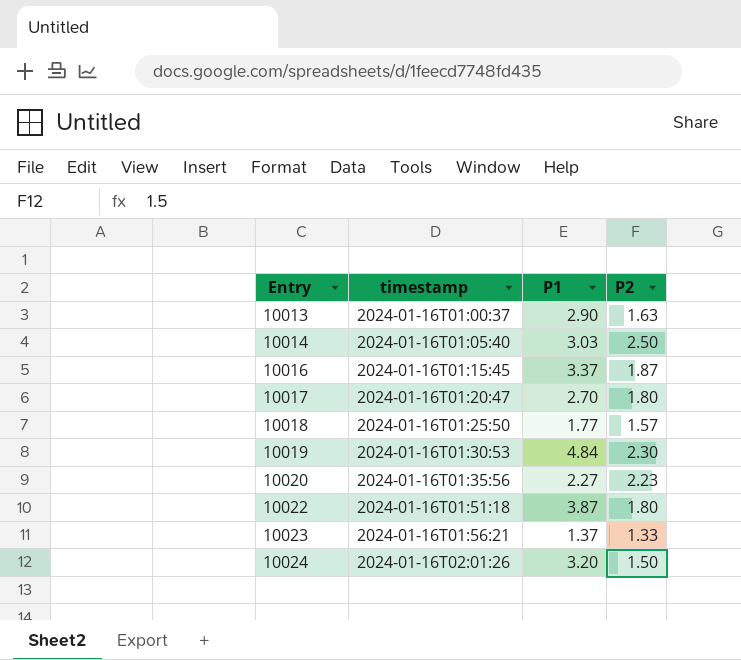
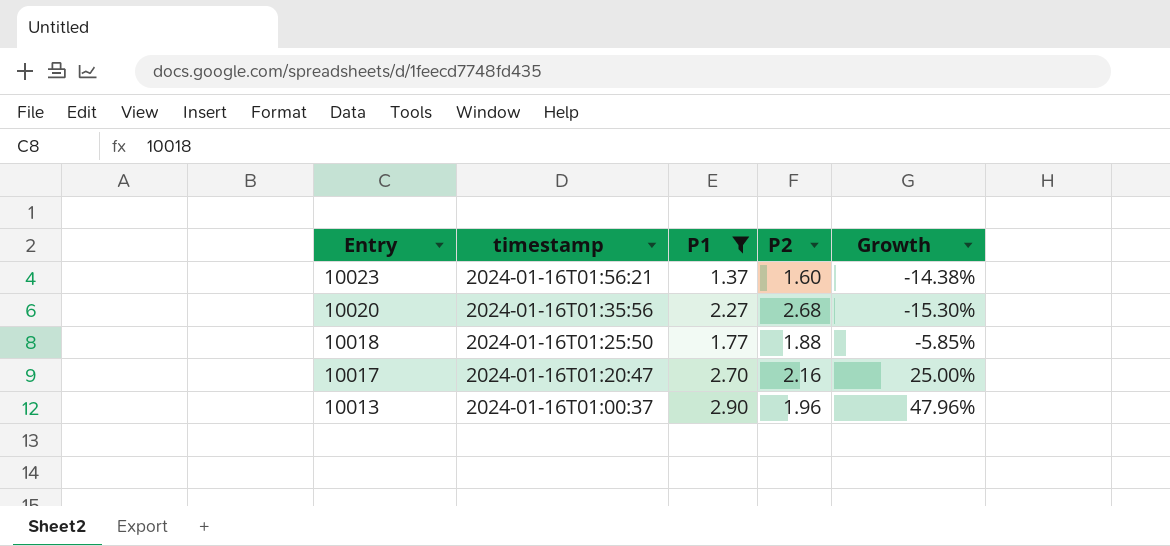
filter: none -> P1 <= 2.90
row order: Entry ascending -> Entry descending
column Growth | formula: none -> ([P1] - [P2]) / [P2]
10023 | P2: 1.33 -> 1.60
10020 | P2: 2.23 -> 2.68
10018 | P2: 1.57 -> 1.88
10017 | P2: 1.80 -> 2.16
10013 | P2: 1.63 -> 1.96

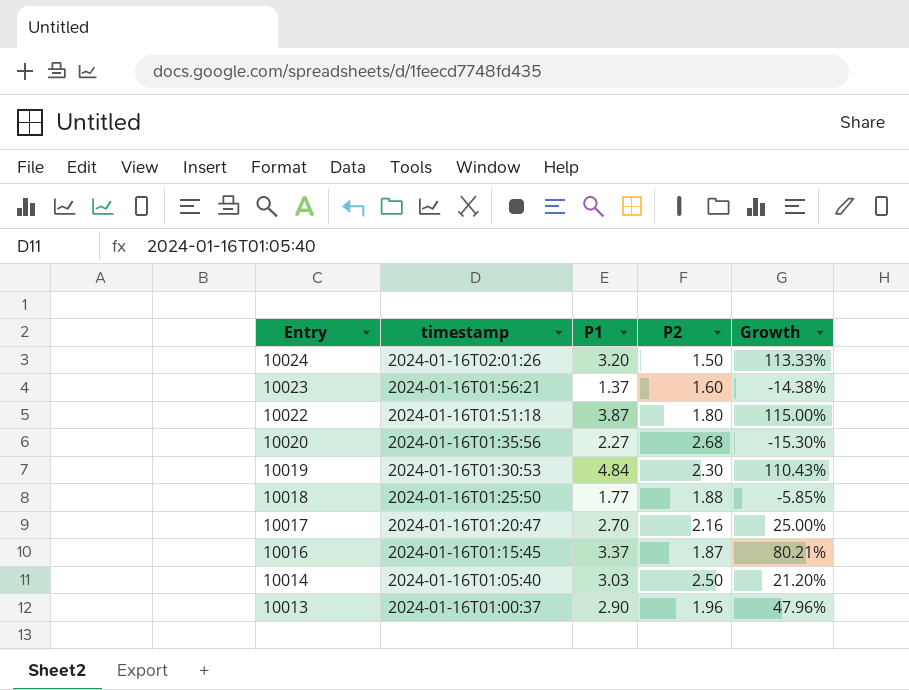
filter: P1 <= 2.90 -> none

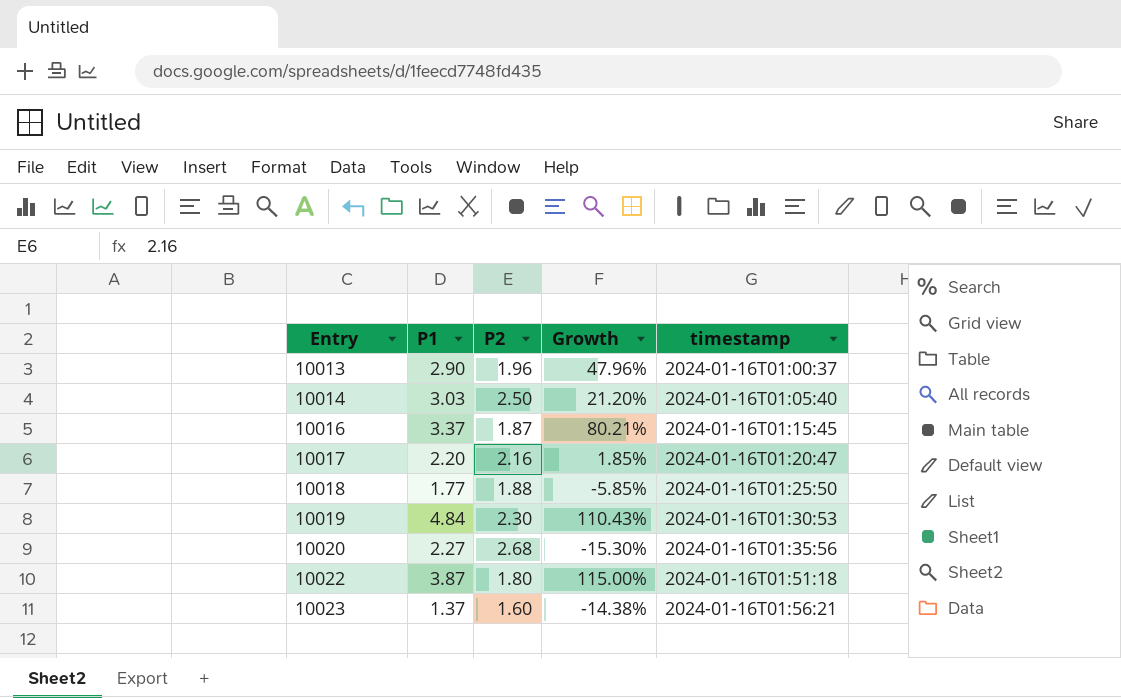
row order: Entry descending -> Entry ascending
column timestamp | position: 2 -> 5
row 10024: 2024-01-16T02:01:26 | 3.20 | 1.50 | 113.33% -> none
10017 | P1: 2.70 -> 2.20
10017 | Growth: 25.00% -> 1.85%

